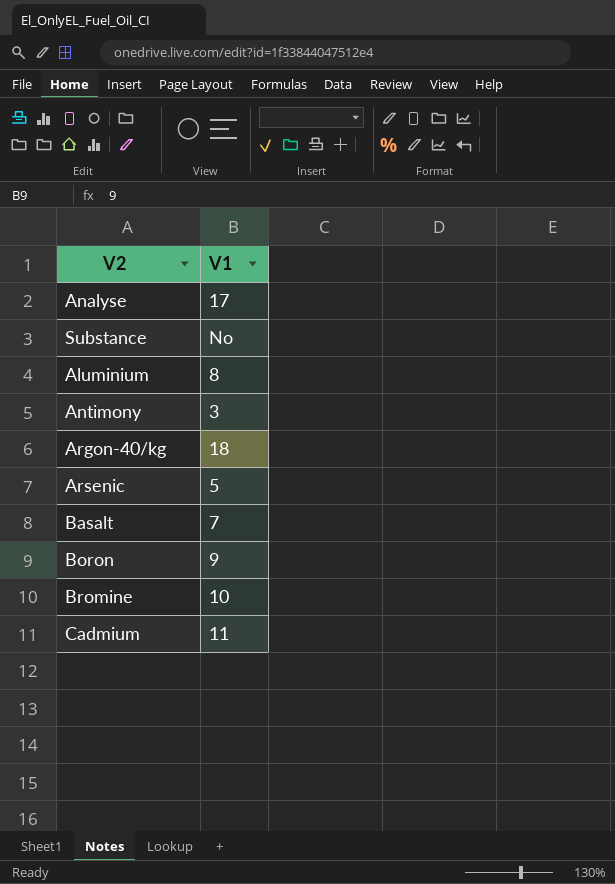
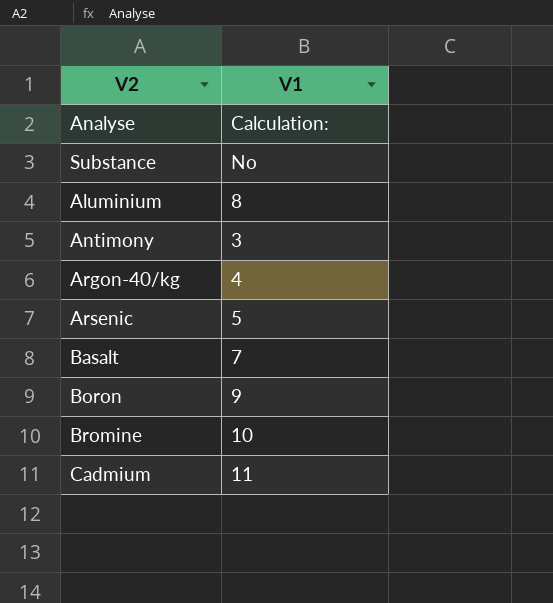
Analyse | V1: 17 -> Calculation:
Argon-40/kg | V1: 18 -> 4

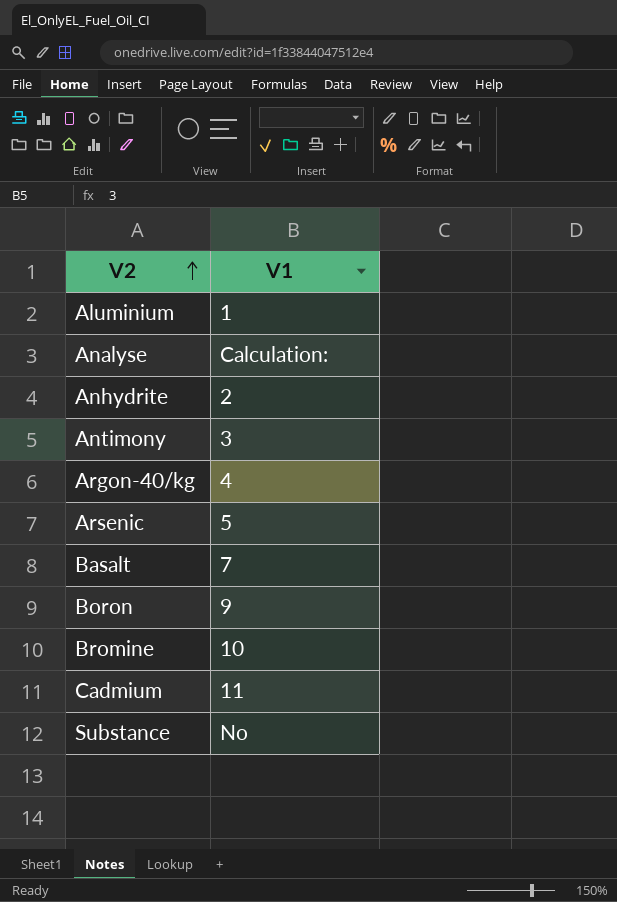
row order: none -> V2 ascending
Aluminium | V1: 8 -> 1
row Anhydrite: none -> 2

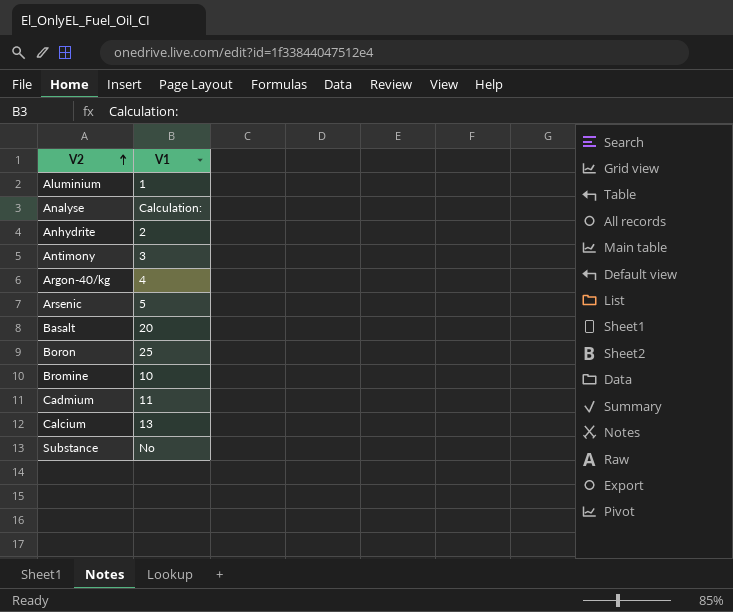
Basalt | V1: 7 -> 20
Boron | V1: 9 -> 25
row Calcium: none -> 13

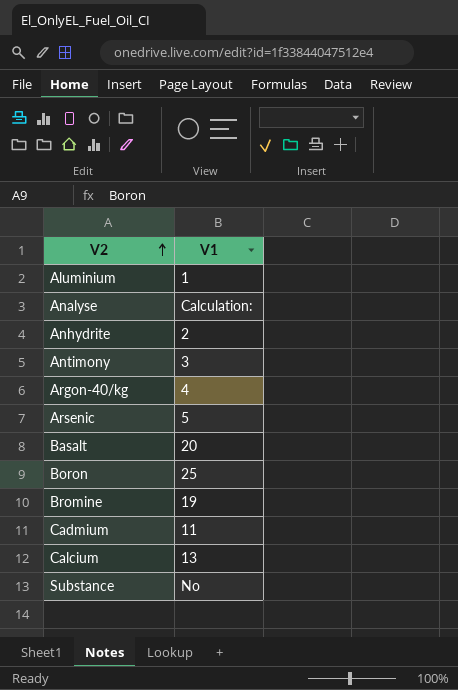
Bromine | V1: 10 -> 19

